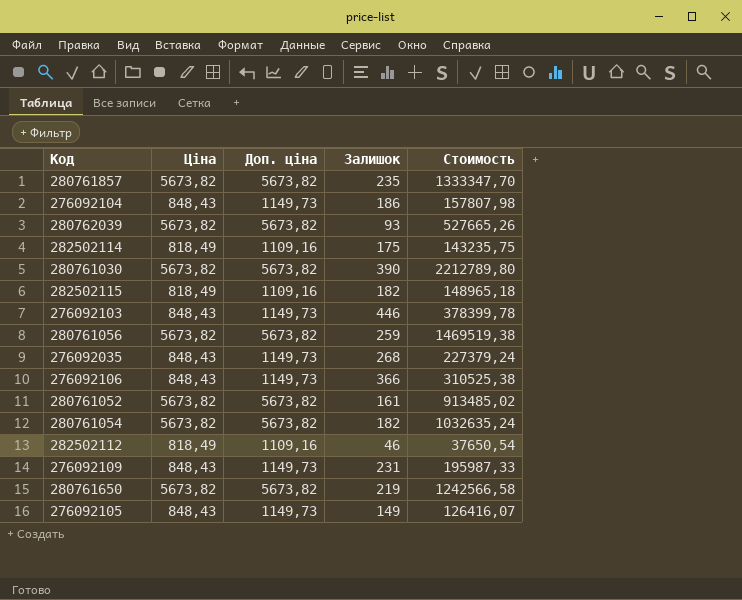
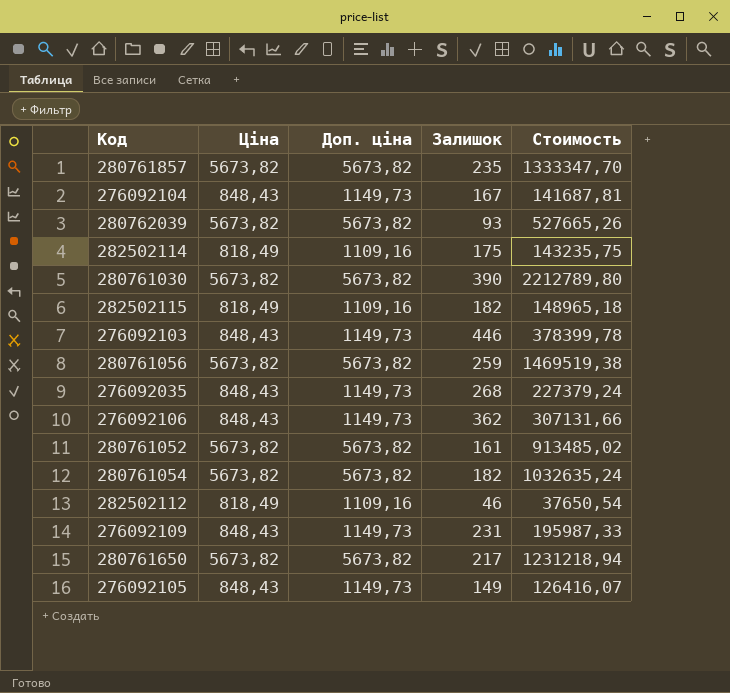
276092104 | Залишок: 186 -> 167
276092104 | Стоимость: 157807,98 -> 141687,81
276092106 | Залишок: 366 -> 362
276092106 | Стоимость: 310525,38 -> 307131,66
280761650 | Залишок: 219 -> 217
280761650 | Стоимость: 1242566,58 -> 1231218,94

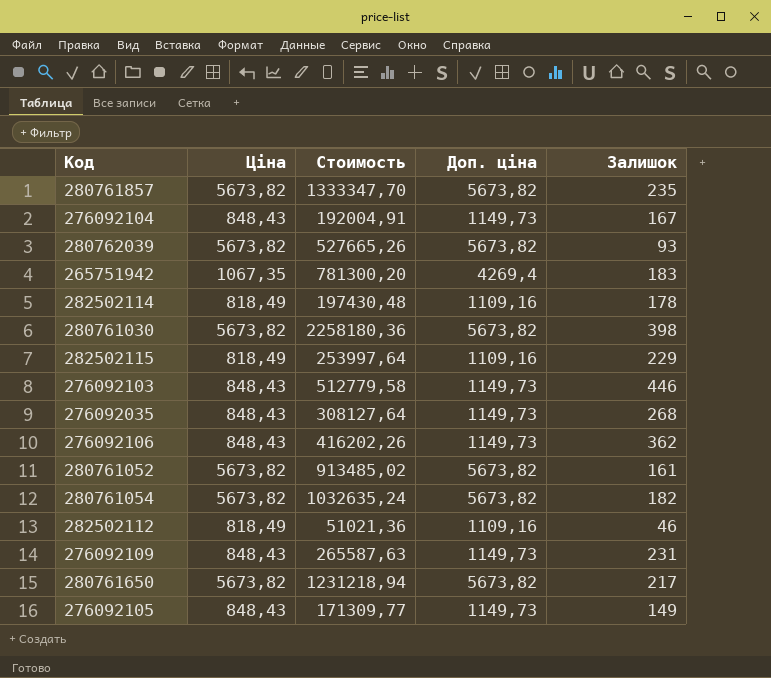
column Стоимость | formula: [Ціна] * [Залишок] -> [Доп. ціна] * [Залишок]
column Стоимость | position: 5 -> 3
row 280761056: 5673,82 | 5673,82 | 259 | 1469519,38 -> none
row 265751942: none -> 1067,35 | 781300,20 | 4269,4 | 183
282502114 | Залишок: 175 -> 178
280761030 | Залишок: 390 -> 398
282502115 | Залишок: 182 -> 229

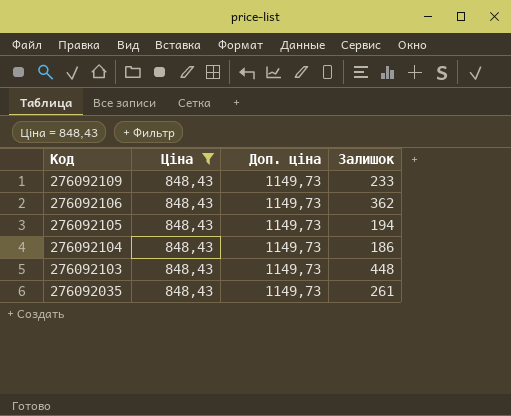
filter: none -> Ціна = 848,43
row order: none -> Код descending
column Стоимость | formula: [Доп. ціна] * [Залишок] -> none
276092109 | Залишок: 231 -> 233
276092105 | Залишок: 149 -> 194
276092104 | Залишок: 167 -> 186
276092103 | Залишок: 446 -> 448
276092035 | Залишок: 268 -> 261

